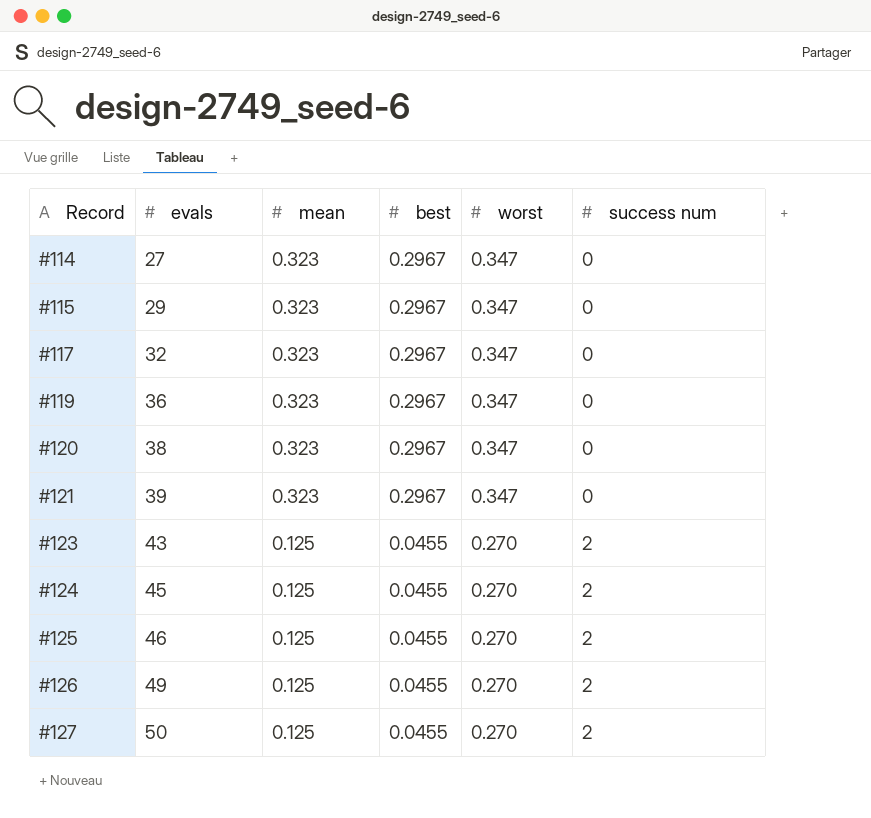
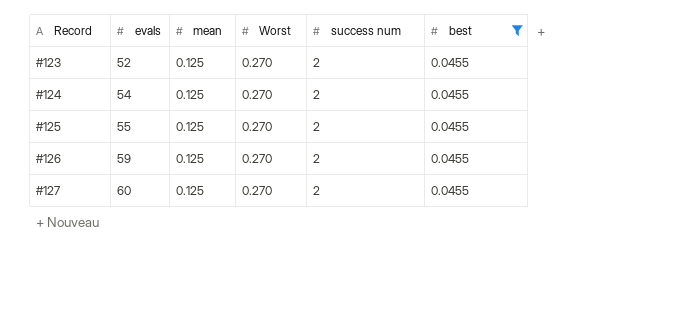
filter: none -> best = 0.0455
column name: worst -> Worst
column best | position: 4 -> 6
#123 | evals: 43 -> 52
#124 | evals: 45 -> 54
#125 | evals: 46 -> 55
#126 | evals: 49 -> 59
#127 | evals: 50 -> 60

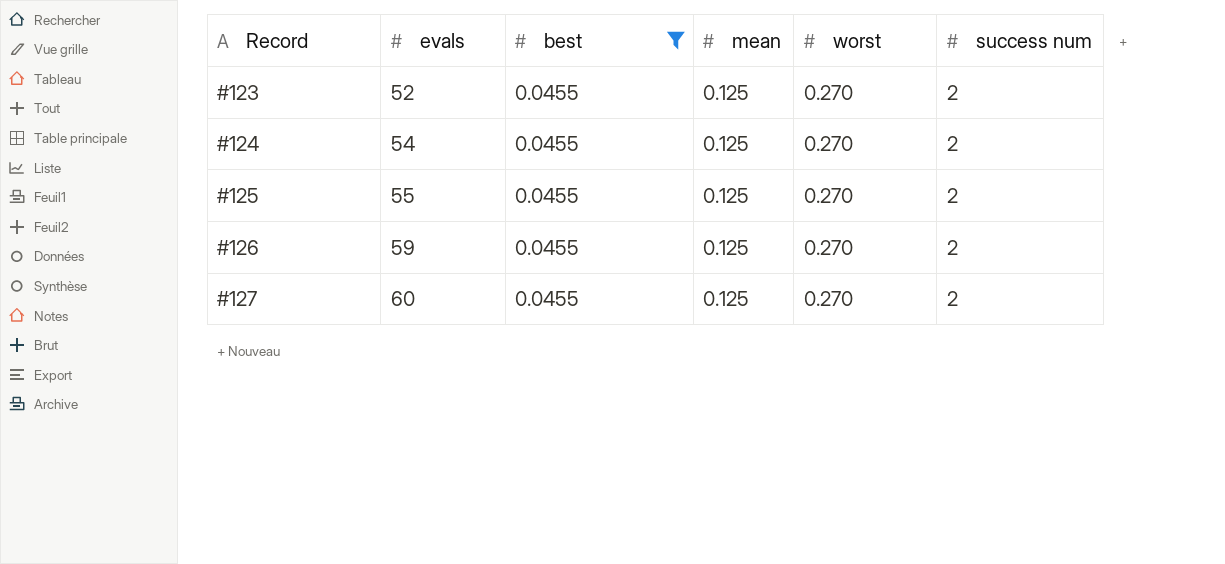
column best | position: 6 -> 3
column name: Worst -> worst

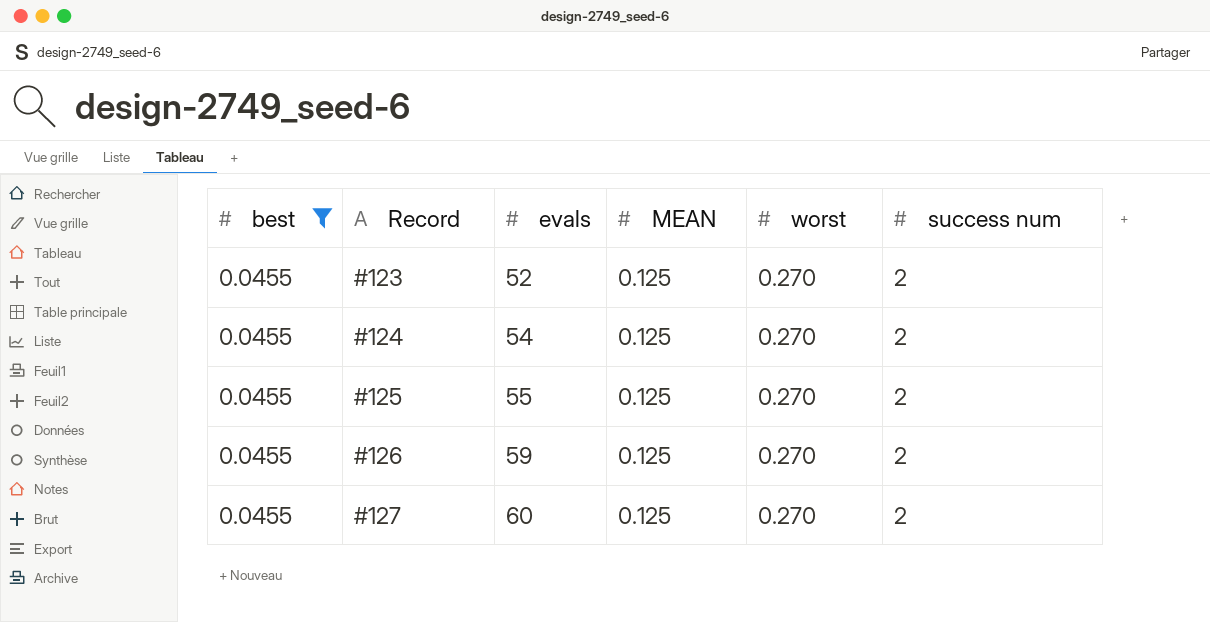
column best | position: 3 -> 1
column name: mean -> MEAN

